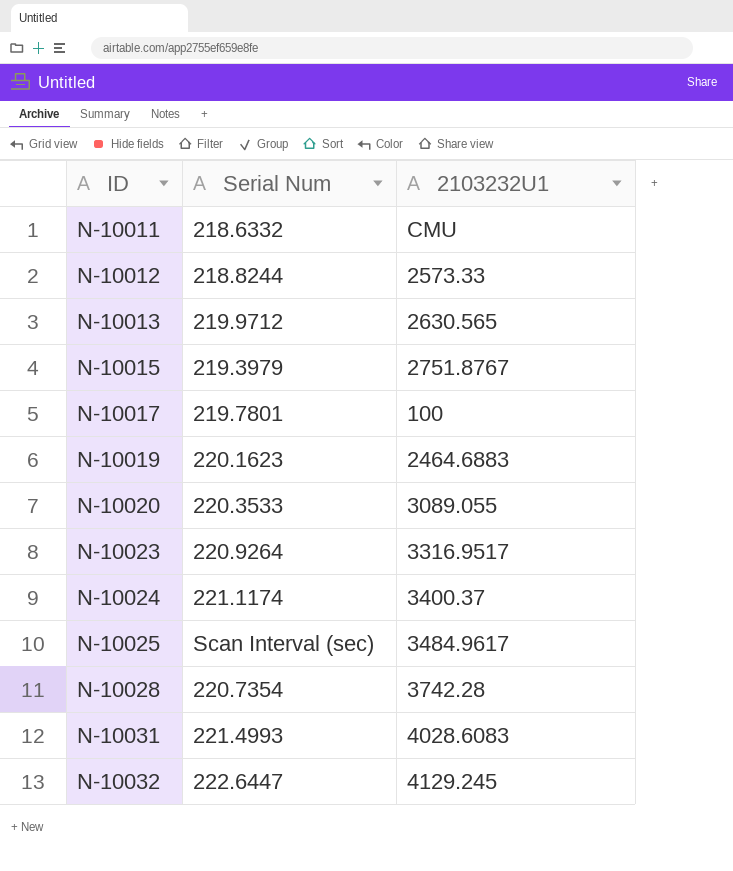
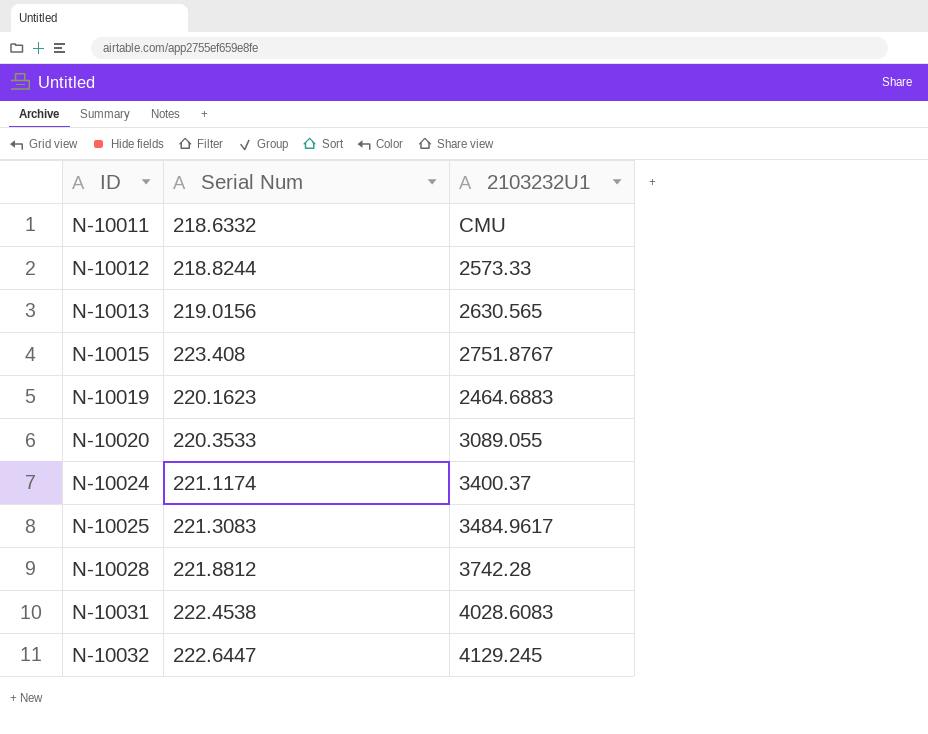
row N-10017: 219.7801 | 100 -> none
row N-10023: 220.9264 | 3316.9517 -> none
N-10013 | Serial Num: 219.9712 -> 219.0156
N-10015 | Serial Num: 219.3979 -> 223.408
N-10025 | Serial Num: Scan Interval (sec) -> 221.3083
N-10028 | Serial Num: 220.7354 -> 221.8812
N-10031 | Serial Num: 221.4993 -> 222.4538

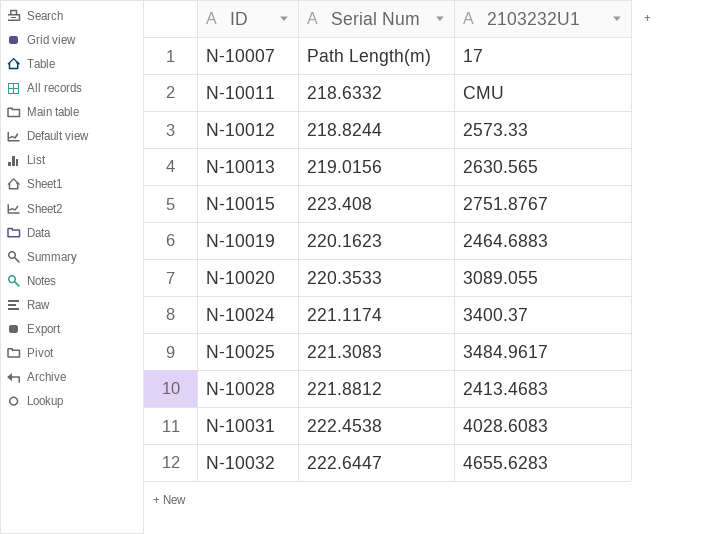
row N-10007: none -> Path Length(m) | 17
N-10028 | 2103232U1: 3742.28 -> 2413.4683
N-10032 | 2103232U1: 4129.245 -> 4655.6283

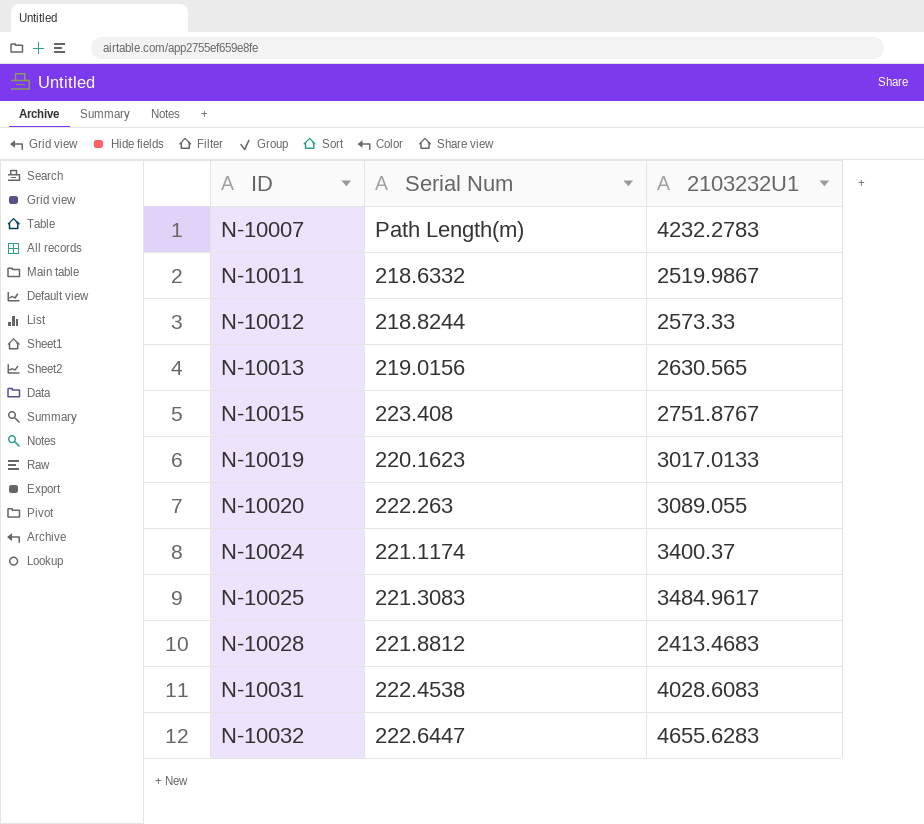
N-10007 | 2103232U1: 17 -> 4232.2783
N-10011 | 2103232U1: CMU -> 2519.9867
N-10019 | 2103232U1: 2464.6883 -> 3017.0133
N-10020 | Serial Num: 220.3533 -> 222.263

